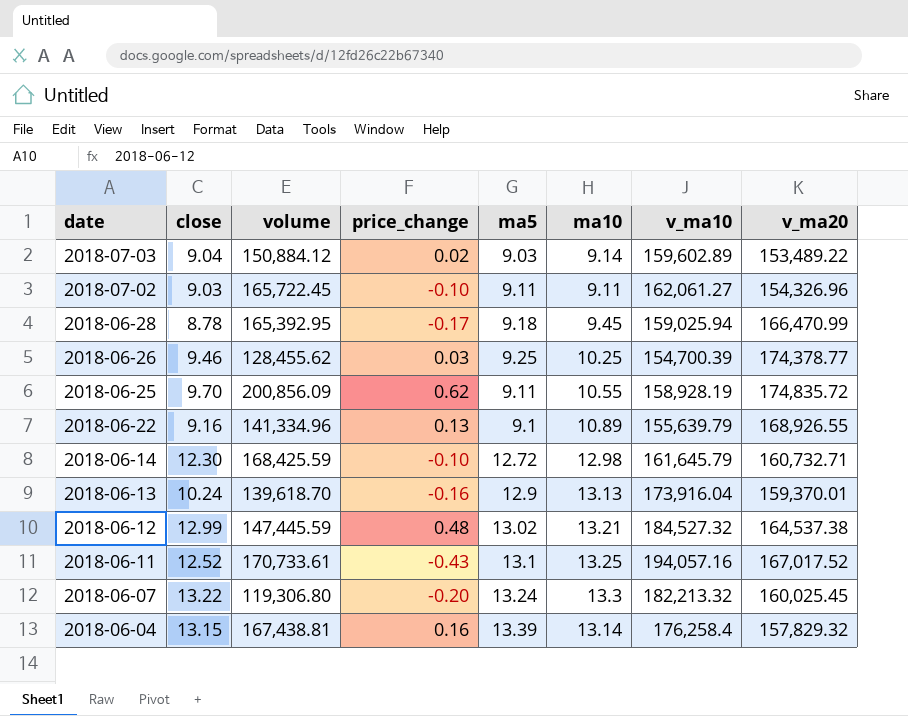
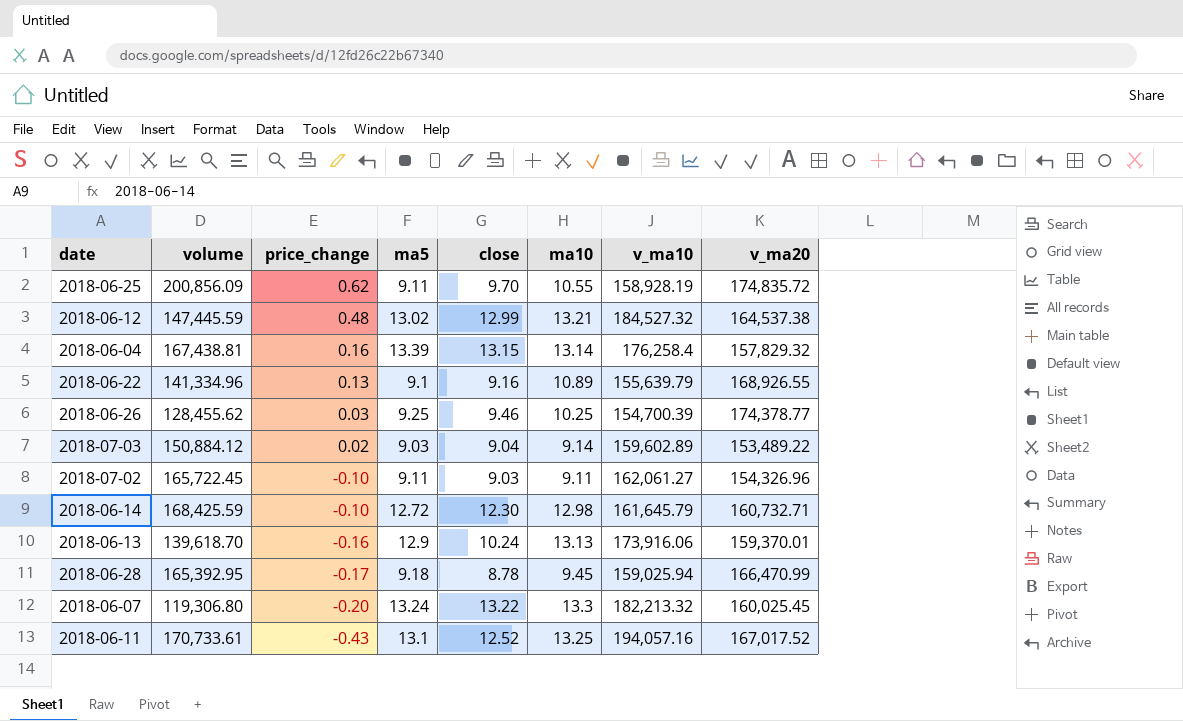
row order: date descending -> price_change descending
column close | position: 2 -> 5
2018-06-13 | v_ma10: 173,916.04 -> 173,916.06

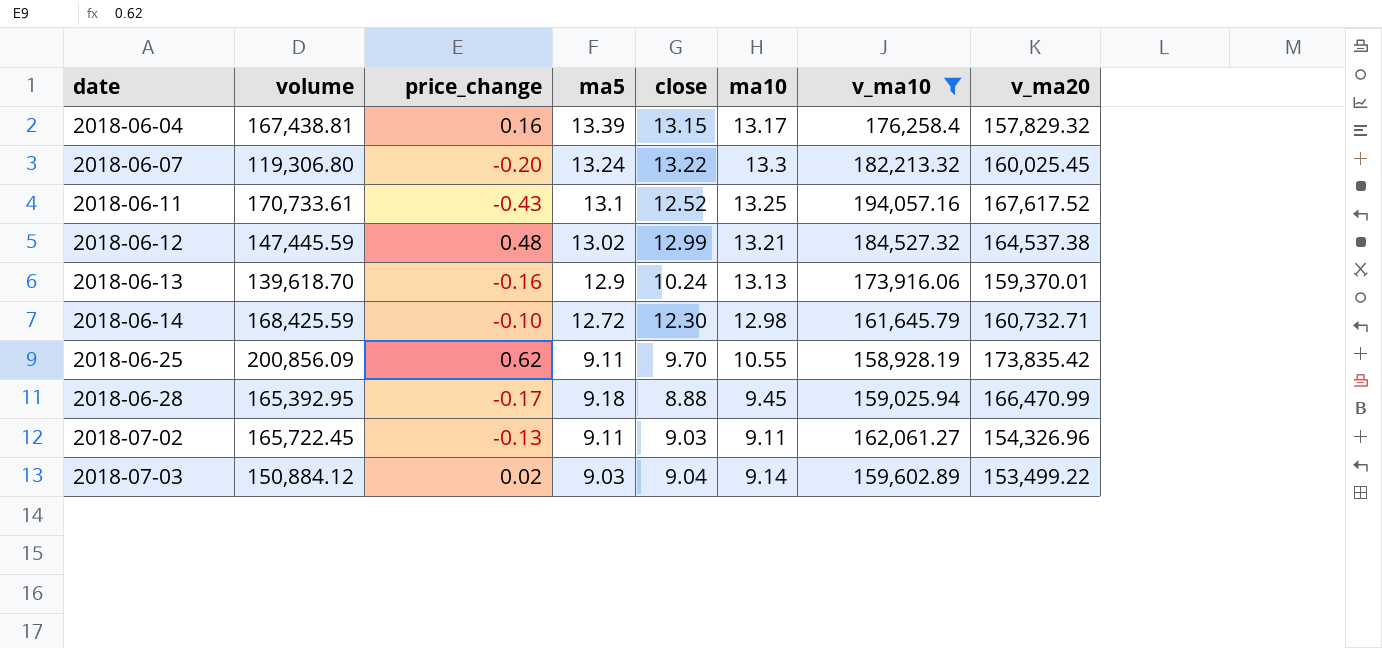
filter: none -> v_ma10 >= 158,928.19
row order: price_change descending -> date ascending
2018-06-04 | ma10: 13.14 -> 13.17
2018-06-11 | v_ma20: 167,017.52 -> 167,617.52
2018-06-25 | v_ma20: 174,835.72 -> 173,835.42
2018-06-28 | close: 8.78 -> 8.88
2018-07-02 | price_change: -0.10 -> -0.13
2018-07-03 | v_ma20: 153,489.22 -> 153,499.22

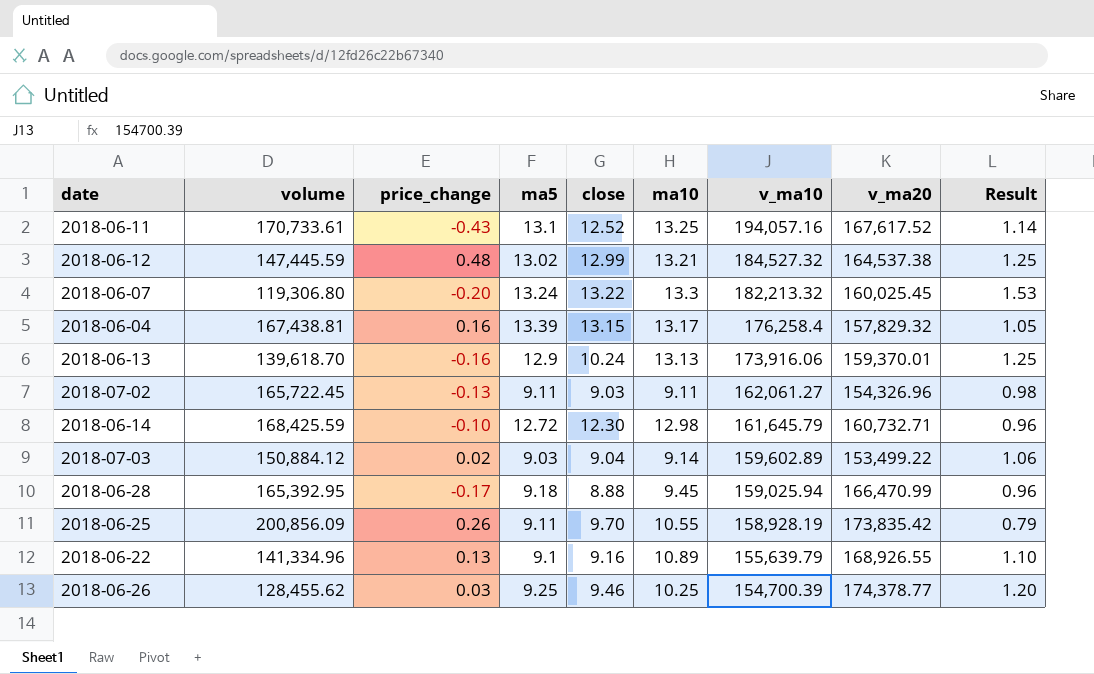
filter: v_ma10 >= 158,928.19 -> none
row order: date ascending -> v_ma10 descending
column Result | formula: none -> [v_ma10] / [volume]
2018-06-25 | price_change: 0.62 -> 0.26

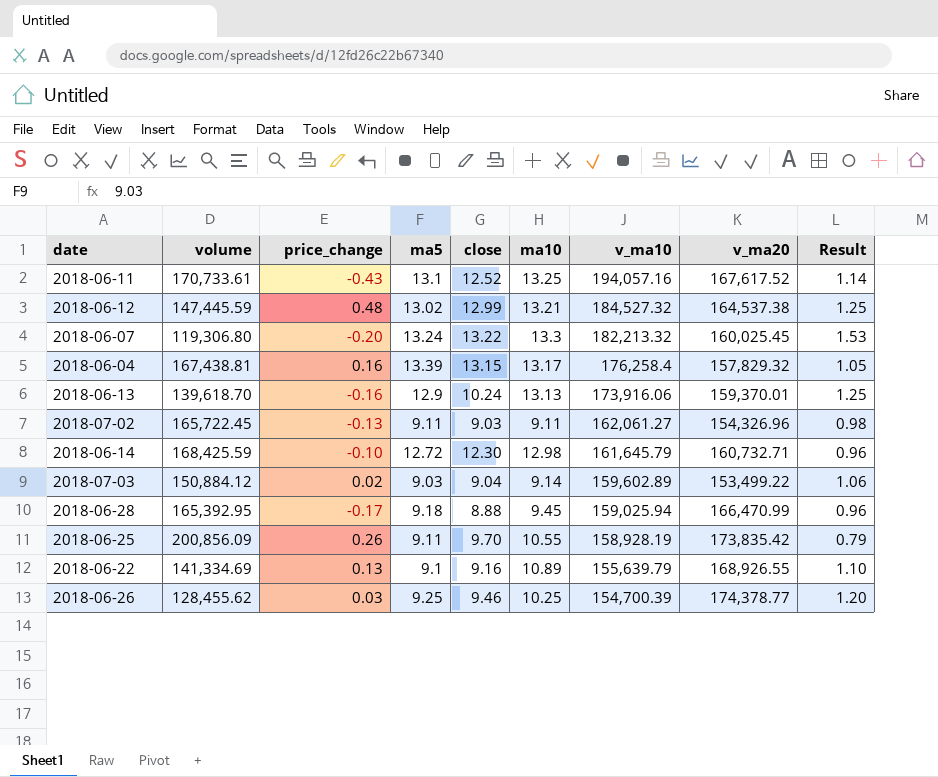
2018-06-22 | volume: 141,334.96 -> 141,334.69

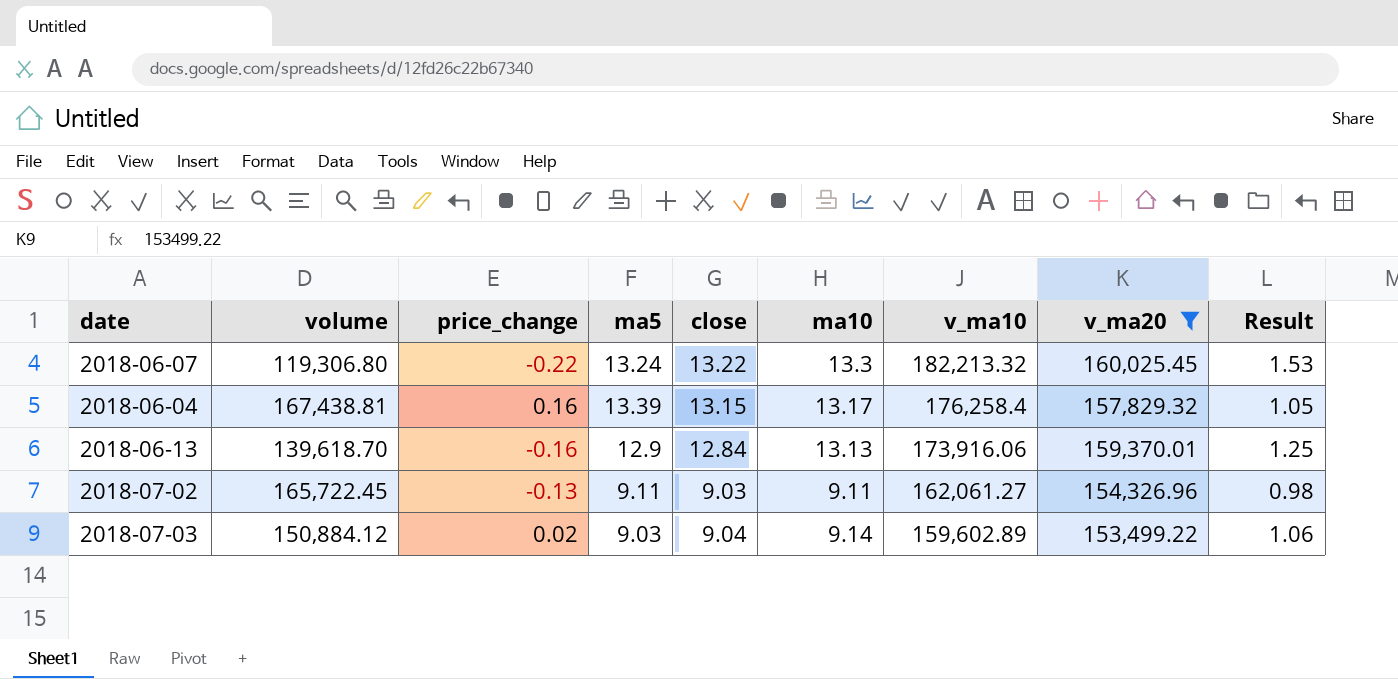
filter: none -> v_ma20 <= 160,025.45
2018-06-07 | price_change: -0.20 -> -0.22
2018-06-13 | close: 10.24 -> 12.84

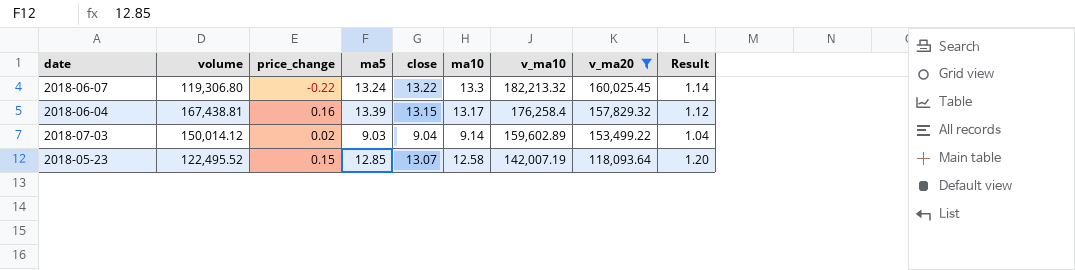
column Result | formula: [v_ma10] / [volume] -> [v_ma10] / [v_ma20]
row 2018-06-13: 139,618.70 | -0.16 | 12.9 | 12.84 | 13.13 | 173,916.06 | 159,370.01 | 1.25 -> none
row 2018-07-02: 165,722.45 | -0.13 | 9.11 | 9.03 | 9.11 | 162,061.27 | 154,326.96 | 0.98 -> none
2018-07-03 | volume: 150,884.12 -> 150,014.12
row 2018-05-23: none -> 122,495.52 | 0.15 | 12.85 | 13.07 | 12.58 | 142,007.19 | 118,093.64 | 1.20

